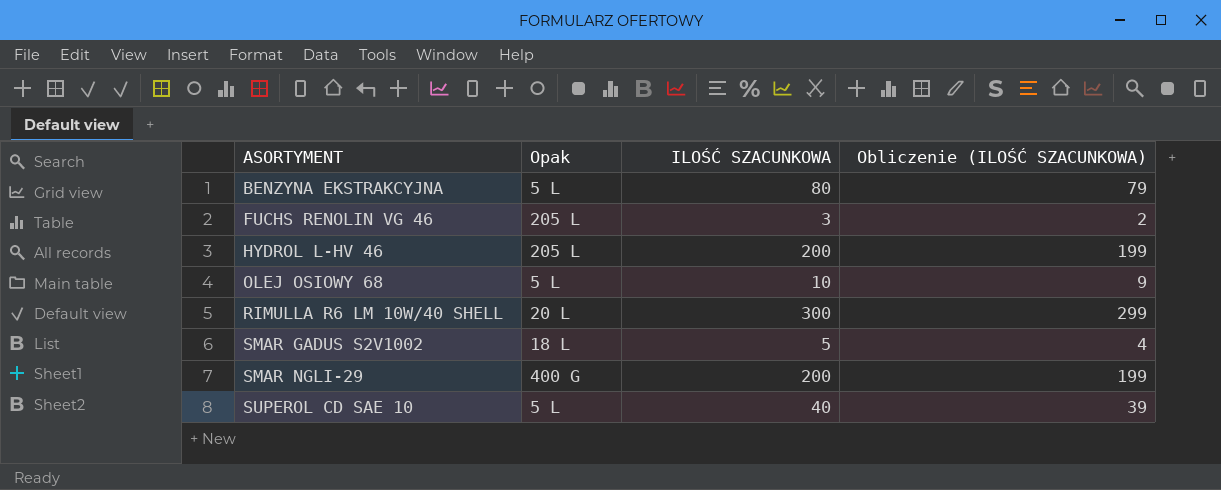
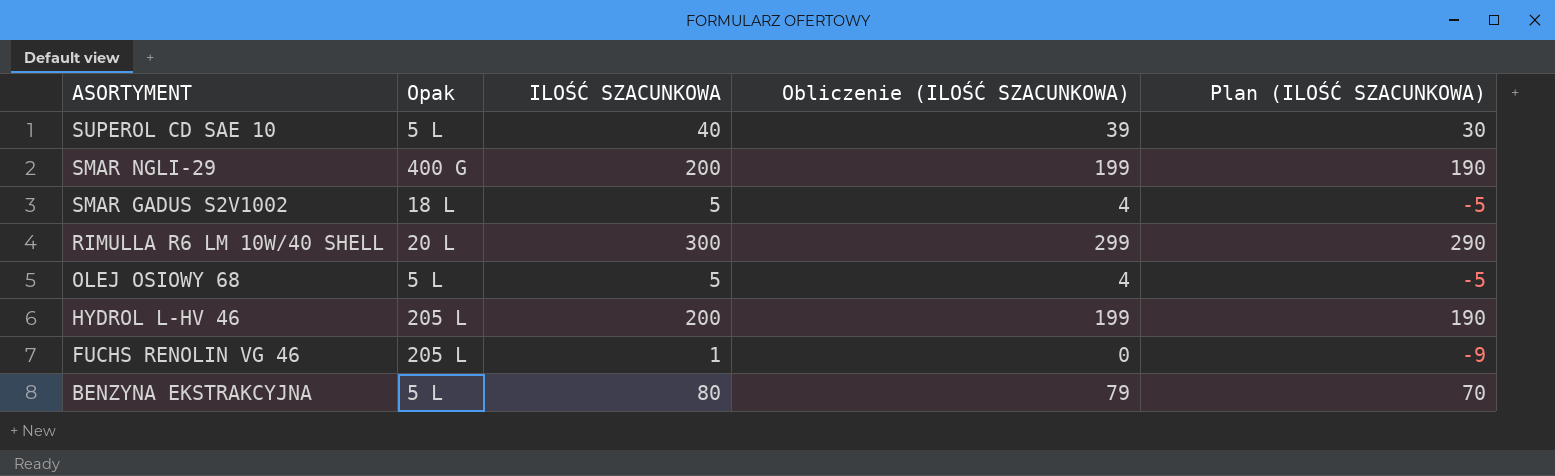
row order: ASORTYMENT ascending -> ASORTYMENT descending
column Plan (ILOŚĆ SZACUNKOWA) | formula: none -> [ILOŚĆ SZACUNKOWA] - 10
OLEJ OSIOWY 68 | ILOŚĆ SZACUNKOWA: 10 -> 5
OLEJ OSIOWY 68 | Obliczenie (ILOŚĆ SZACUNKOWA): 9 -> 4
FUCHS RENOLIN VG 46 | ILOŚĆ SZACUNKOWA: 3 -> 1
FUCHS RENOLIN VG 46 | Obliczenie (ILOŚĆ SZACUNKOWA): 2 -> 0

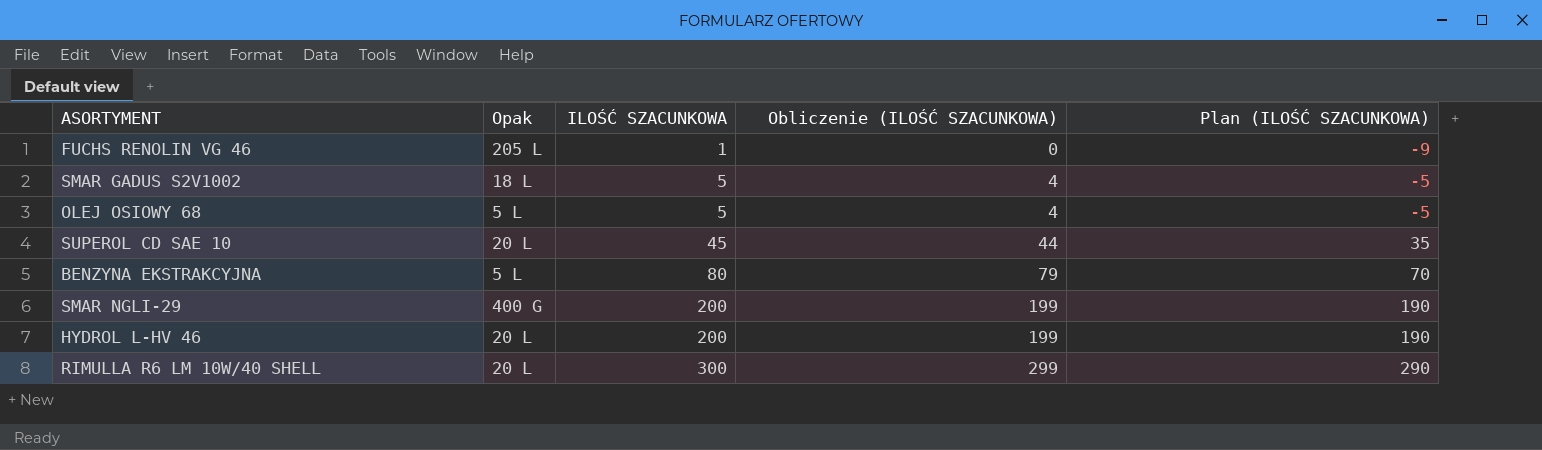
row order: ASORTYMENT descending -> ILOŚĆ SZACUNKOWA ascending
SUPEROL CD SAE 10 | Opak: 5 L -> 20 L
SUPEROL CD SAE 10 | ILOŚĆ SZACUNKOWA: 40 -> 45
SUPEROL CD SAE 10 | Obliczenie (ILOŚĆ SZACUNKOWA): 39 -> 44
SUPEROL CD SAE 10 | Plan (ILOŚĆ SZACUNKOWA): 30 -> 35
HYDROL L-HV 46 | Opak: 205 L -> 20 L

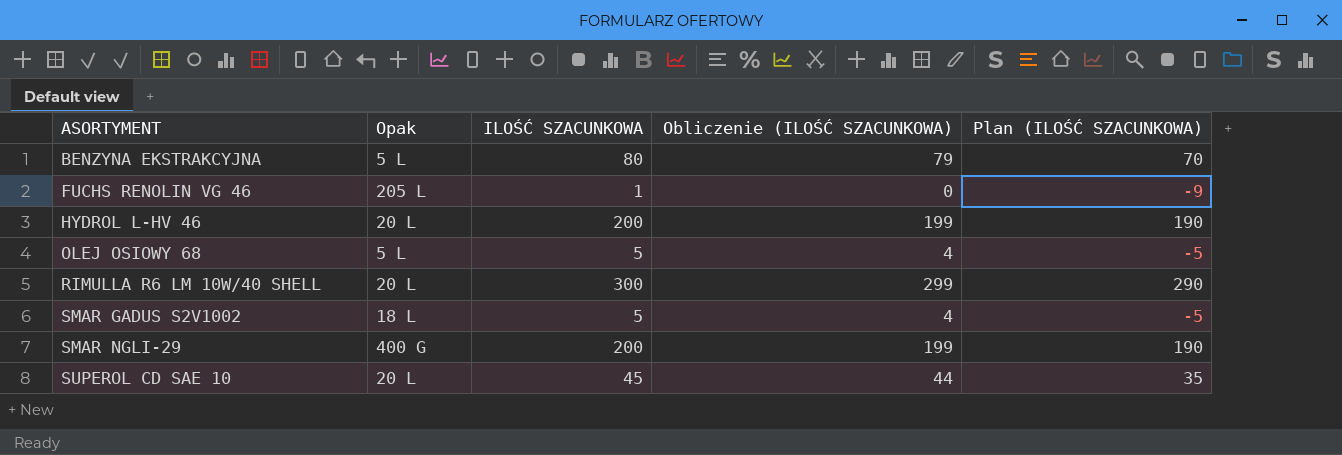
row order: ILOŚĆ SZACUNKOWA ascending -> ASORTYMENT ascending

